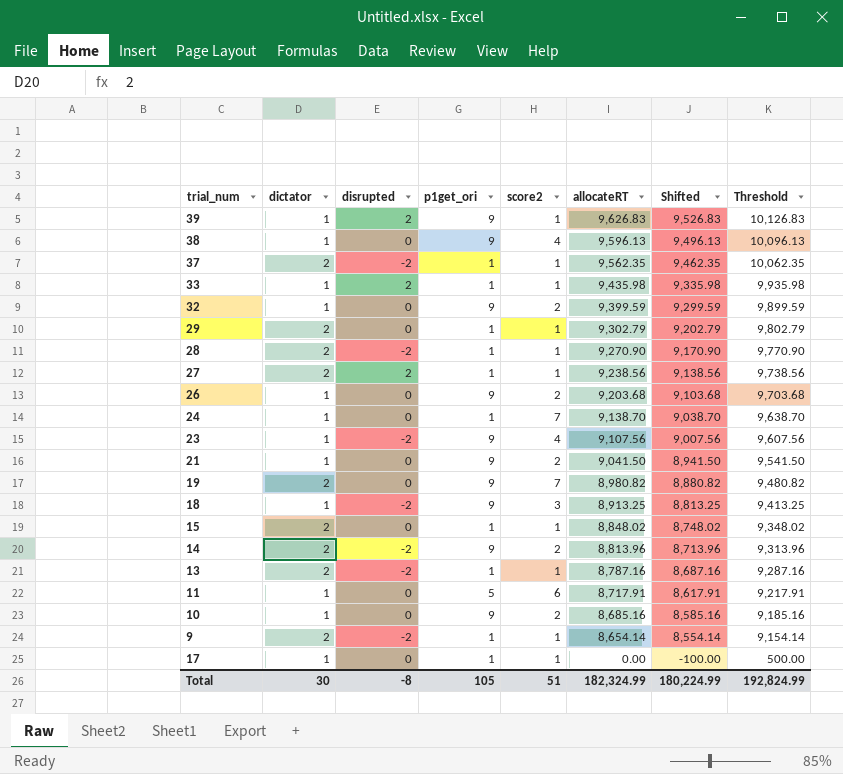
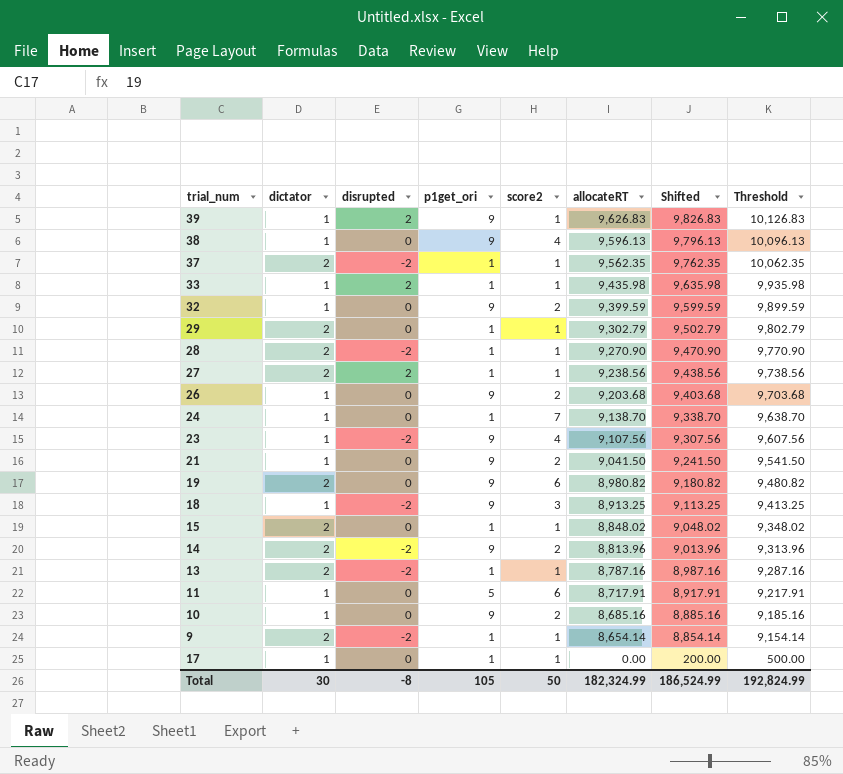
column Shifted | formula: [allocateRT] - 100 -> [allocateRT] + 200
19 | score2: 7 -> 6
Total | score2: 51 -> 50
Total | Shifted: 180,224.99 -> 186,524.99

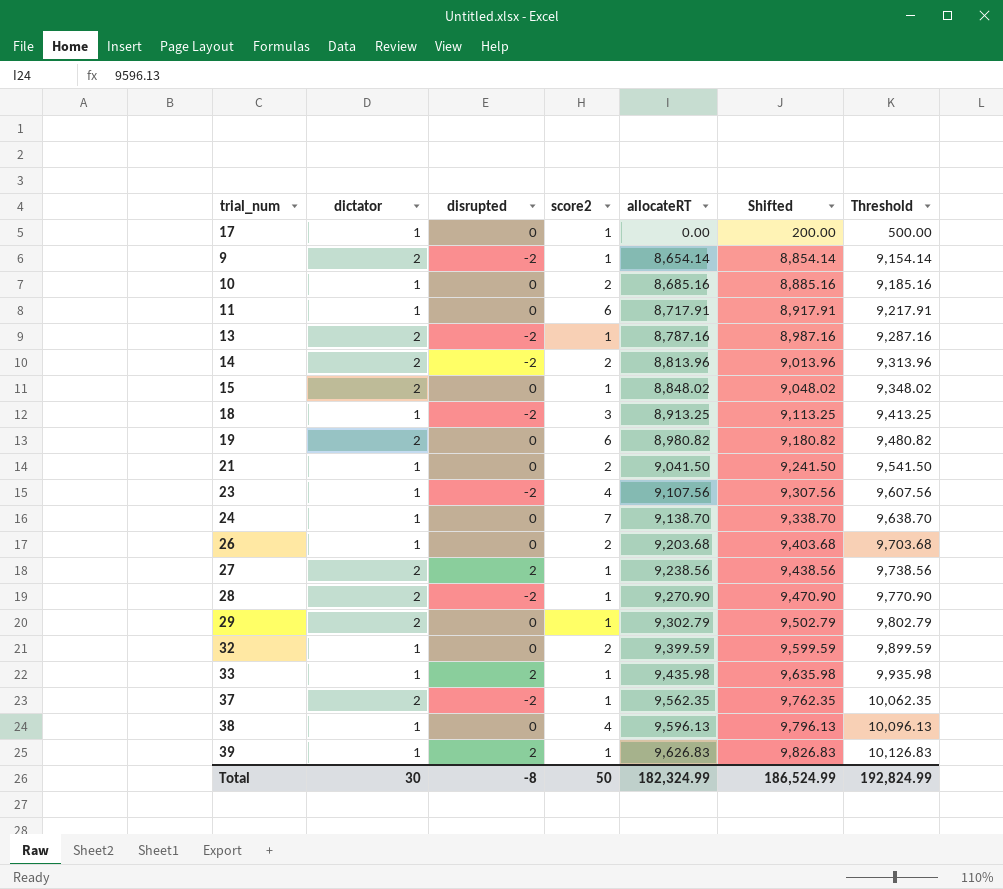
row order: allocateRT descending -> allocateRT ascending
column p1get_ori | position: 4 -> none

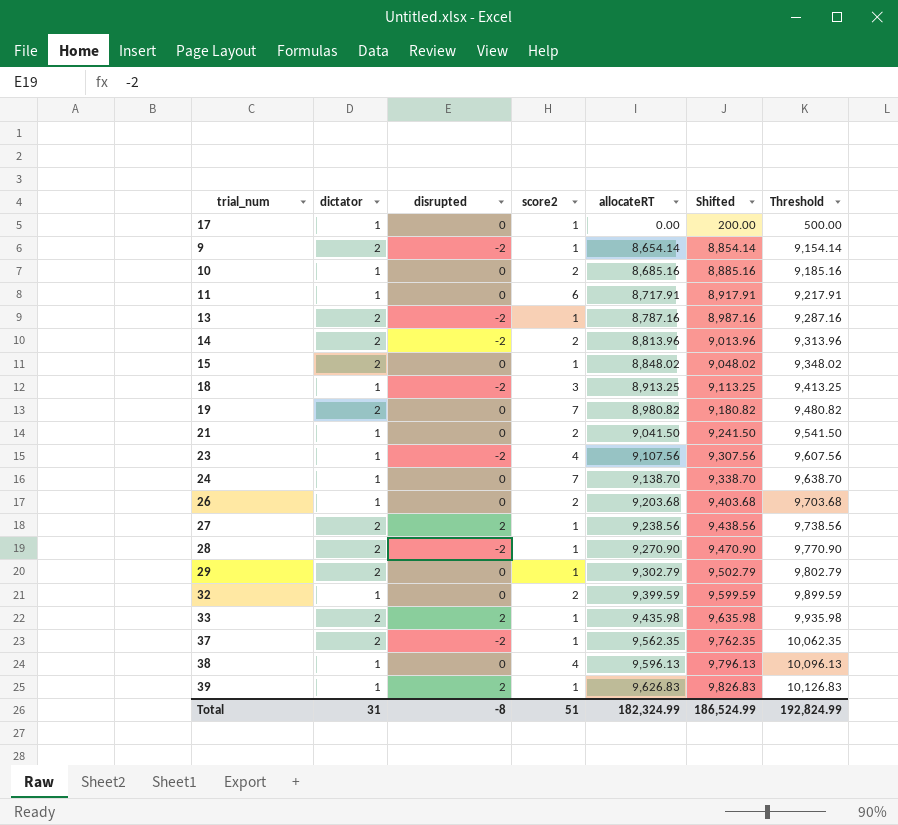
19 | score2: 6 -> 7
33 | dictator: 1 -> 2
Total | dictator: 30 -> 31
Total | score2: 50 -> 51

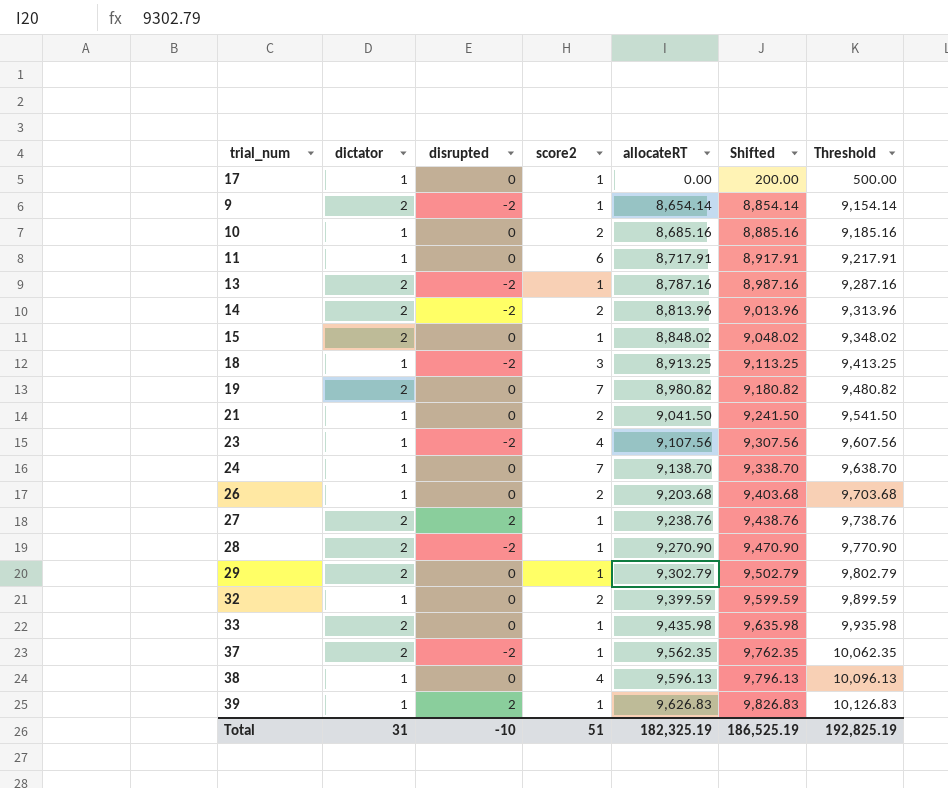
27 | allocateRT: 9,238.56 -> 9,238.76
27 | Shifted: 9,438.56 -> 9,438.76
27 | Threshold: 9,738.56 -> 9,738.76
33 | disrupted: 2 -> 0
Total | disrupted: -8 -> -10
Total | allocateRT: 182,324.99 -> 182,325.19
Total | Shifted: 186,524.99 -> 186,525.19
Total | Threshold: 192,824.99 -> 192,825.19

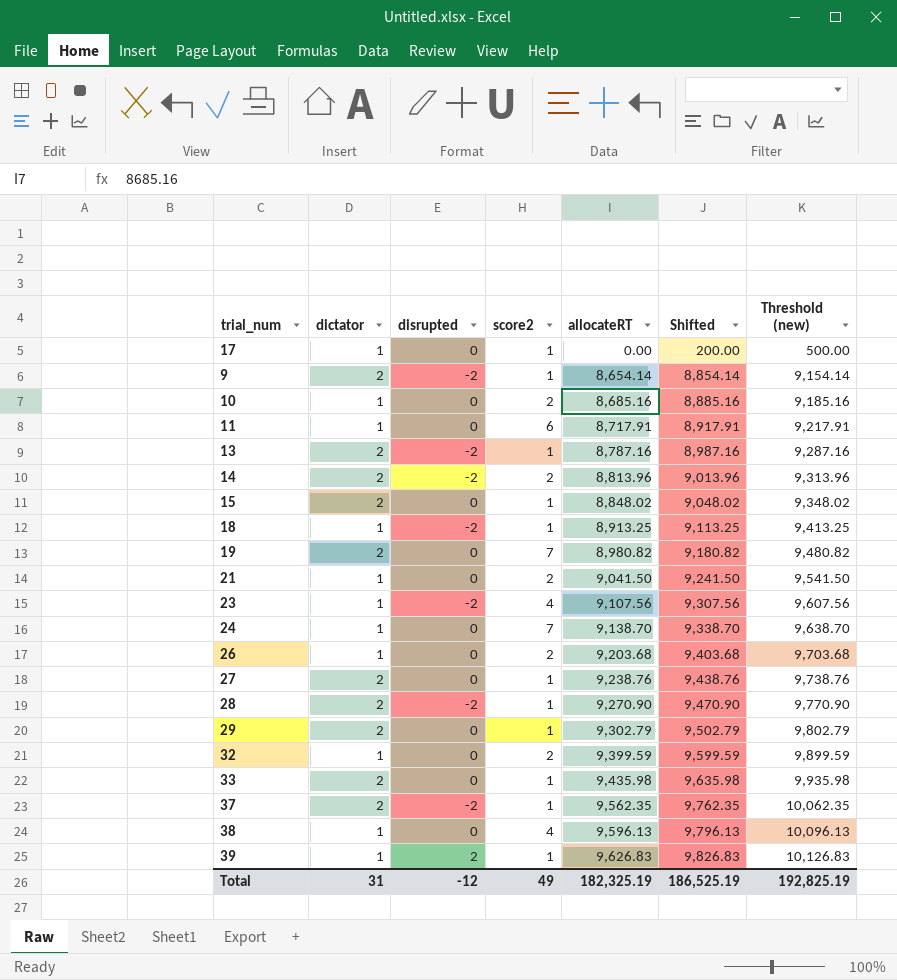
column name: Threshold -> Threshold (new)
18 | score2: 3 -> 1
27 | disrupted: 2 -> 0
Total | disrupted: -10 -> -12
Total | score2: 51 -> 49

